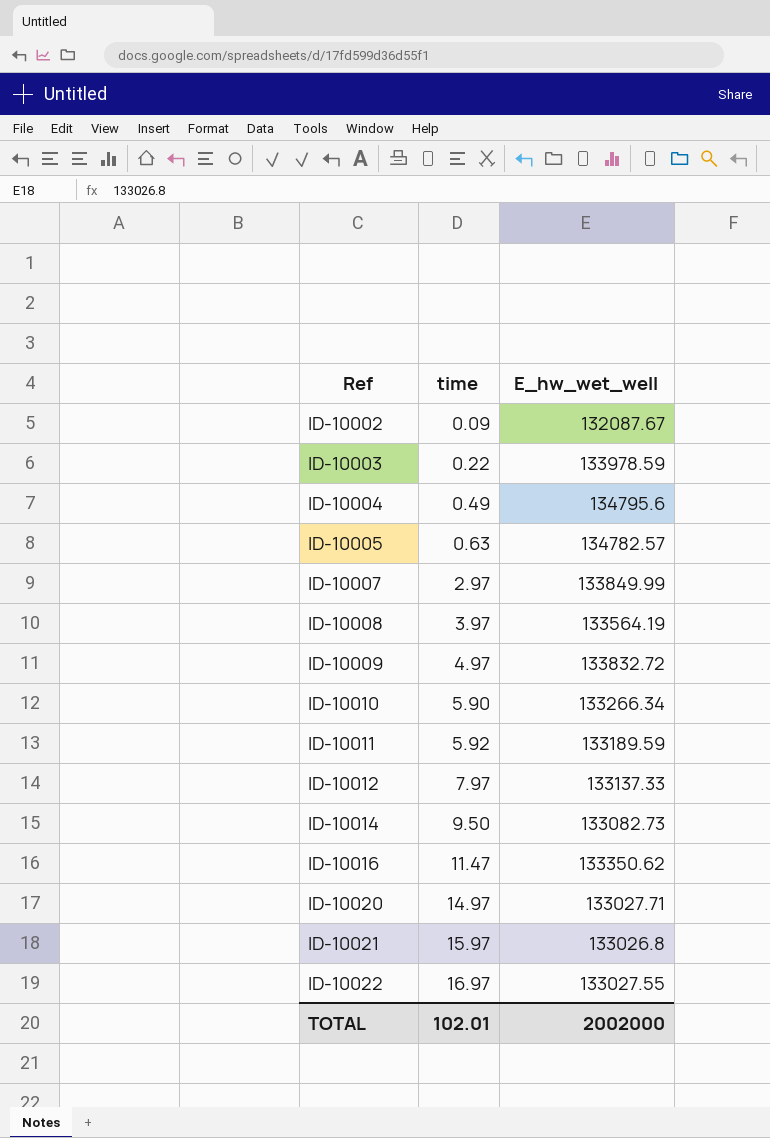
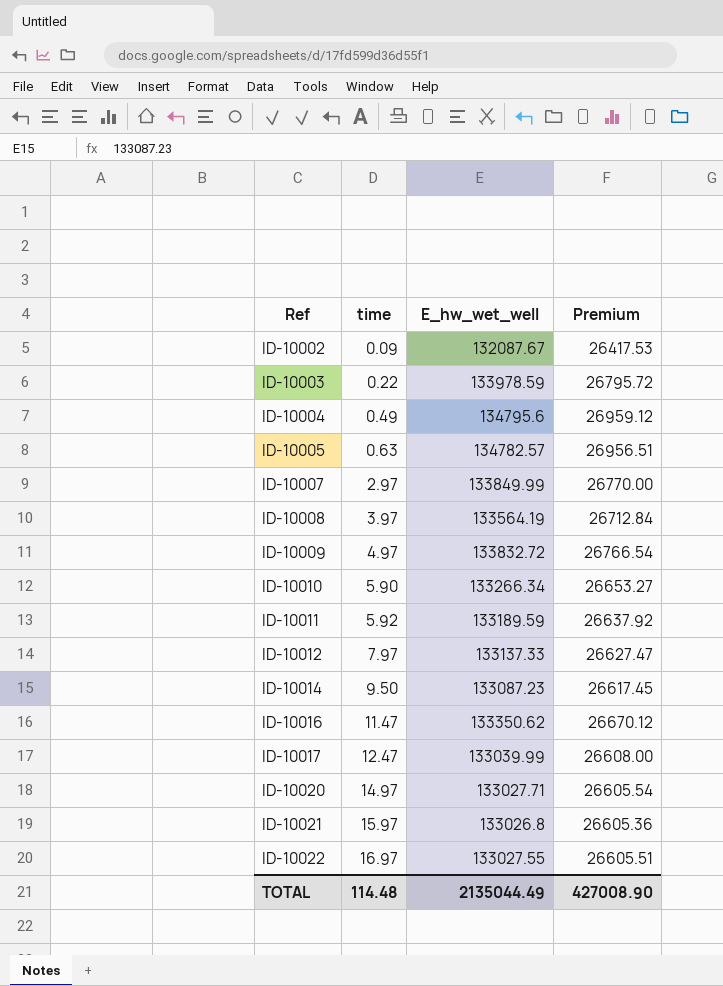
column Premium | formula: none -> [E_hw_wet_well] * 0.2
ID-10014 | E_hw_wet_well: 133082.73 -> 133087.23
row ID-10017: none -> 12.47 | 133039.99 | 26608.00
TOTAL | time: 102.01 -> 114.48
TOTAL | E_hw_wet_well: 2002000 -> 2135044.49

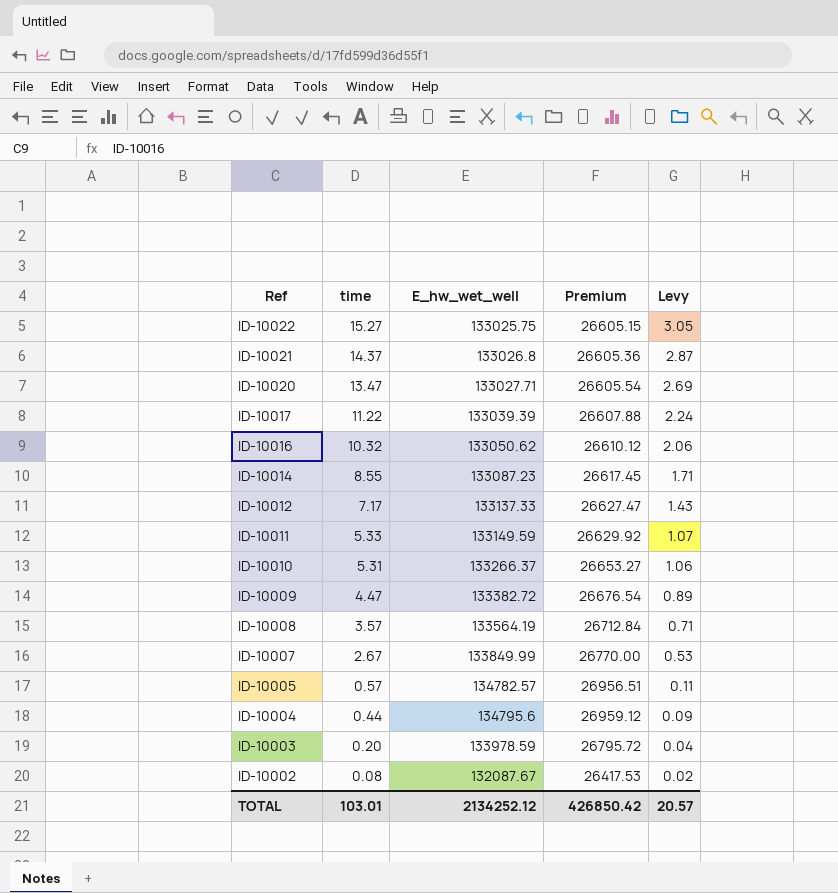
row order: Ref ascending -> Ref descending
column Levy | formula: none -> [time] * 0.2
ID-10022 | time: 16.97 -> 15.27
ID-10022 | E_hw_wet_well: 133027.55 -> 133025.75
ID-10022 | Premium: 26605.51 -> 26605.15
ID-10021 | time: 15.97 -> 14.37
ID-10020 | time: 14.97 -> 13.47
ID-10017 | time: 12.47 -> 11.22
ID-10017 | E_hw_wet_well: 133039.99 -> 133039.39
ID-10017 | Premium: 26608.00 -> 26607.88
ID-10016 | time: 11.47 -> 10.32
ID-10016 | E_hw_wet_well: 133350.62 -> 133050.62
ID-10016 | Premium: 26670.12 -> 26610.12
ID-10014 | time: 9.50 -> 8.55
ID-10012 | time: 7.97 -> 7.17
ID-10011 | time: 5.92 -> 5.33
ID-10011 | E_hw_wet_well: 133189.59 -> 133149.59
ID-10011 | Premium: 26637.92 -> 26629.92
ID-10010 | time: 5.90 -> 5.31
ID-10010 | E_hw_wet_well: 133266.34 -> 133266.37
ID-10009 | time: 4.97 -> 4.47
ID-10009 | E_hw_wet_well: 133832.72 -> 133382.72
ID-10009 | Premium: 26766.54 -> 26676.54
ID-10008 | time: 3.97 -> 3.57
ID-10007 | time: 2.97 -> 2.67
ID-10005 | time: 0.63 -> 0.57
ID-10004 | time: 0.49 -> 0.44
ID-10003 | time: 0.22 -> 0.20
ID-10002 | time: 0.09 -> 0.08
TOTAL | time: 114.48 -> 103.01
TOTAL | E_hw_wet_well: 2135044.49 -> 2134252.12
TOTAL | Premium: 427008.90 -> 426850.42

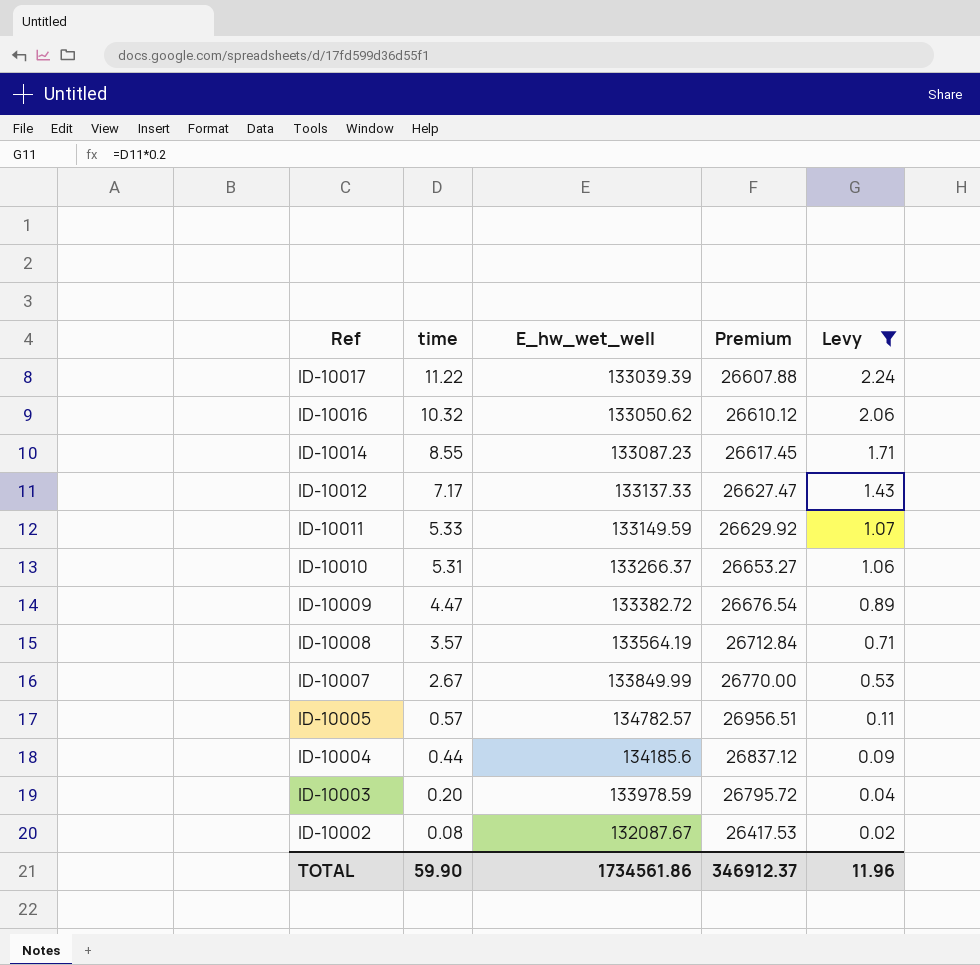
filter: none -> Levy <= 2.24
ID-10004 | E_hw_wet_well: 134795.6 -> 134185.6
ID-10004 | Premium: 26959.12 -> 26837.12
TOTAL | time: 103.01 -> 59.90
TOTAL | E_hw_wet_well: 2134252.12 -> 1734561.86
TOTAL | Premium: 426850.42 -> 346912.37
TOTAL | Levy: 20.57 -> 11.96

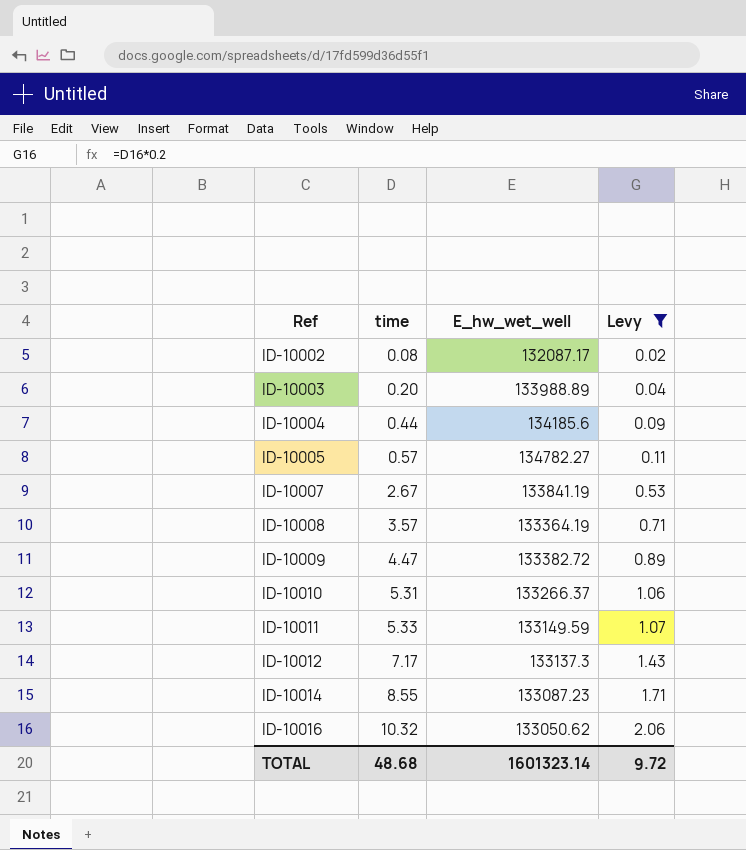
row order: Ref descending -> Ref ascending
column Premium | formula: [E_hw_wet_well] * 0.2 -> none
row ID-10017: 11.22 | 133039.39 | 26607.88 | 2.24 -> none
ID-10002 | E_hw_wet_well: 132087.67 -> 132087.17
ID-10003 | E_hw_wet_well: 133978.59 -> 133988.89
ID-10005 | E_hw_wet_well: 134782.57 -> 134782.27
ID-10007 | E_hw_wet_well: 133849.99 -> 133841.19
ID-10008 | E_hw_wet_well: 133564.19 -> 133364.19
ID-10012 | E_hw_wet_well: 133137.33 -> 133137.3
TOTAL | time: 59.90 -> 48.68
TOTAL | E_hw_wet_well: 1734561.86 -> 1601323.14
TOTAL | Levy: 11.96 -> 9.72

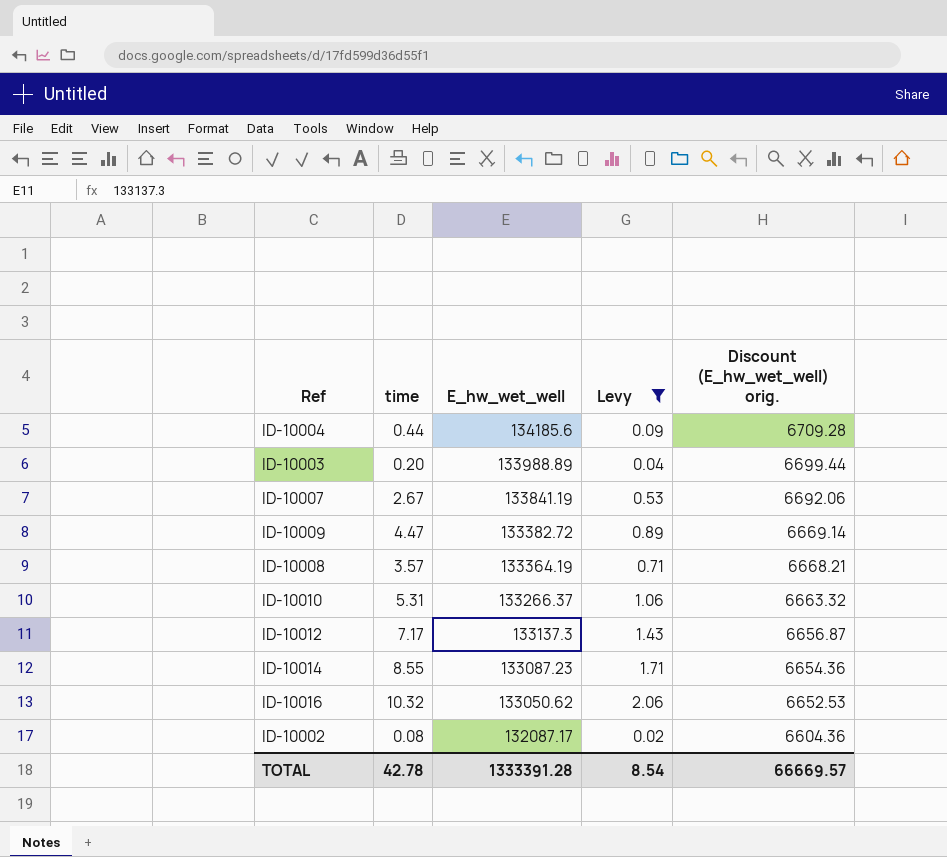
row order: Ref ascending -> E_hw_wet_well descending
column Discount (E_hw_wet_well) orig. | formula: none -> [E_hw_wet_well] * 0.05
row ID-10005: 0.57 | 134782.27 | 0.11 -> none
row ID-10011: 5.33 | 133149.59 | 1.07 -> none
TOTAL | time: 48.68 -> 42.78
TOTAL | E_hw_wet_well: 1601323.14 -> 1333391.28
TOTAL | Levy: 9.72 -> 8.54

